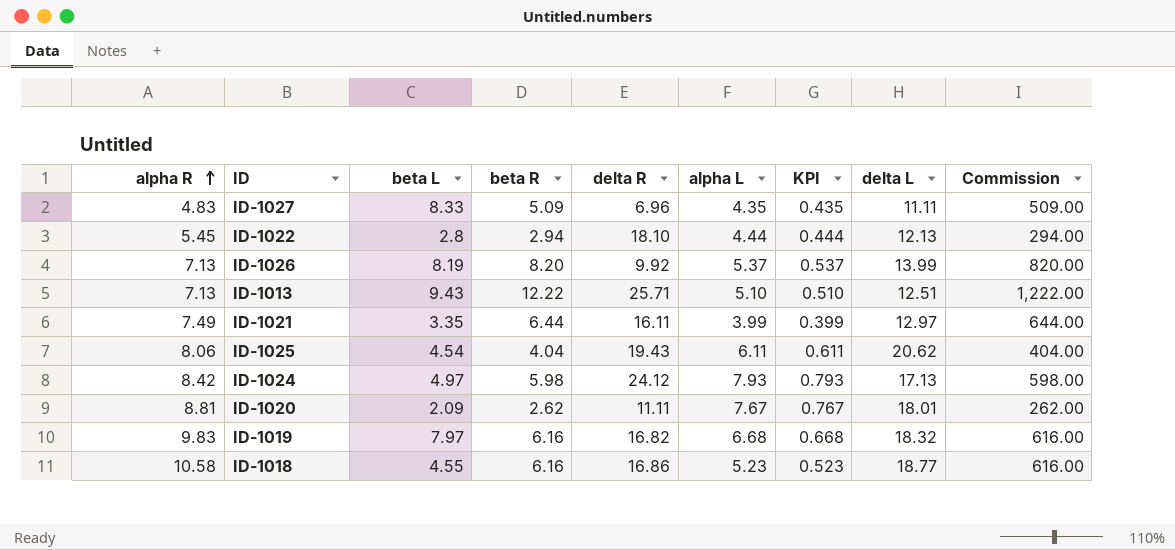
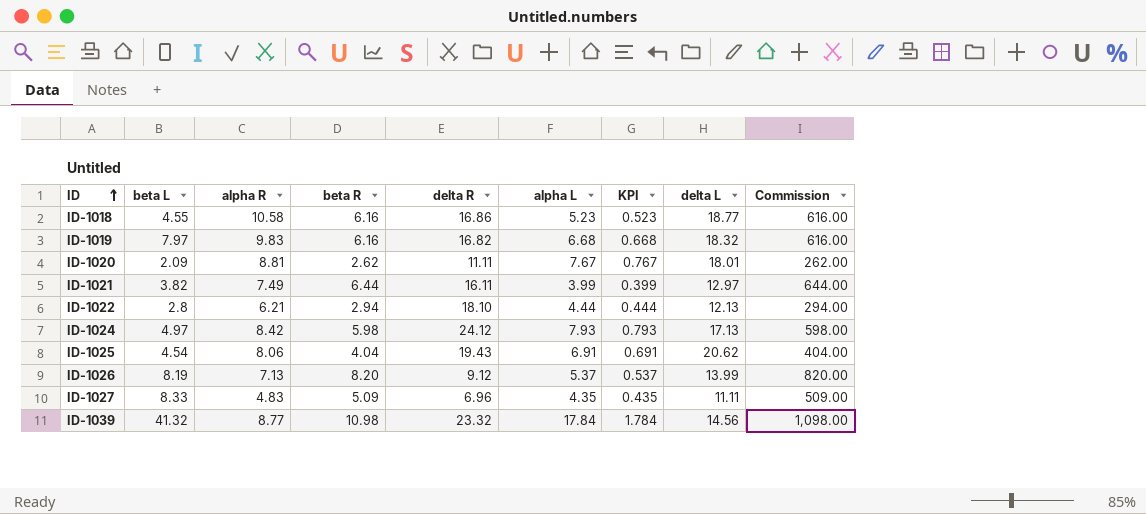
row order: alpha R ascending -> ID ascending
column alpha R | position: 1 -> 3
row ID-1013: 7.13 | 9.43 | 12.22 | 25.71 | 5.10 | 0.510 | 12.51 | 1,222.00 -> none
ID-1021 | beta L: 3.35 -> 3.82
ID-1022 | alpha R: 5.45 -> 6.21
ID-1025 | alpha L: 6.11 -> 6.91
ID-1025 | KPI: 0.611 -> 0.691
ID-1026 | delta R: 9.92 -> 9.12
row ID-1039: none -> 41.32 | 8.77 | 10.98 | 23.32 | 17.84 | 1.784 | 14.56 | 1,098.00

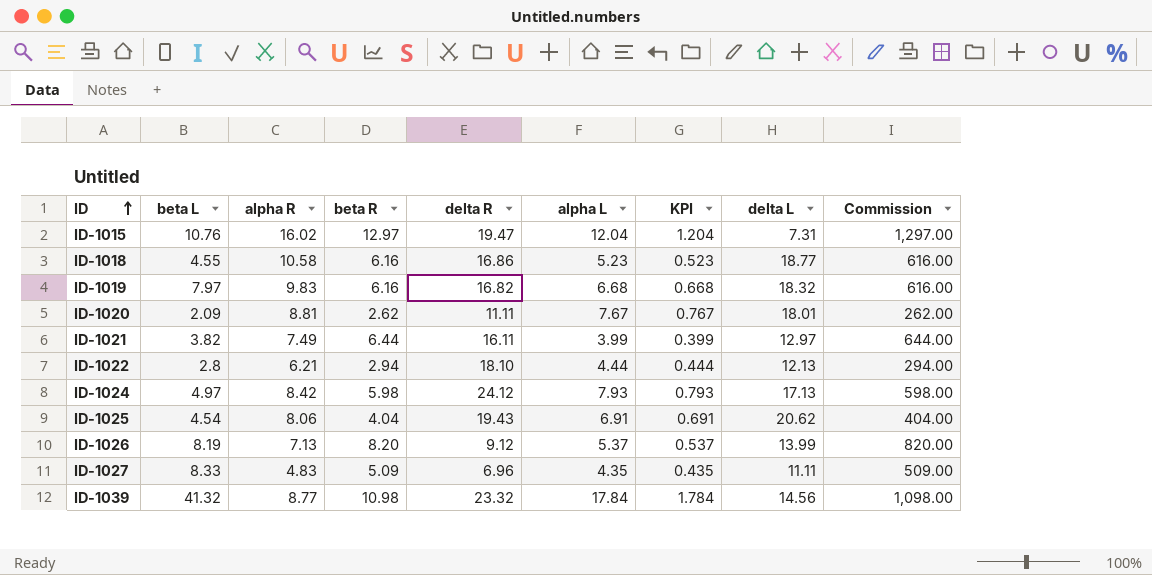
row ID-1015: none -> 10.76 | 16.02 | 12.97 | 19.47 | 12.04 | 1.204 | 7.31 | 1,297.00

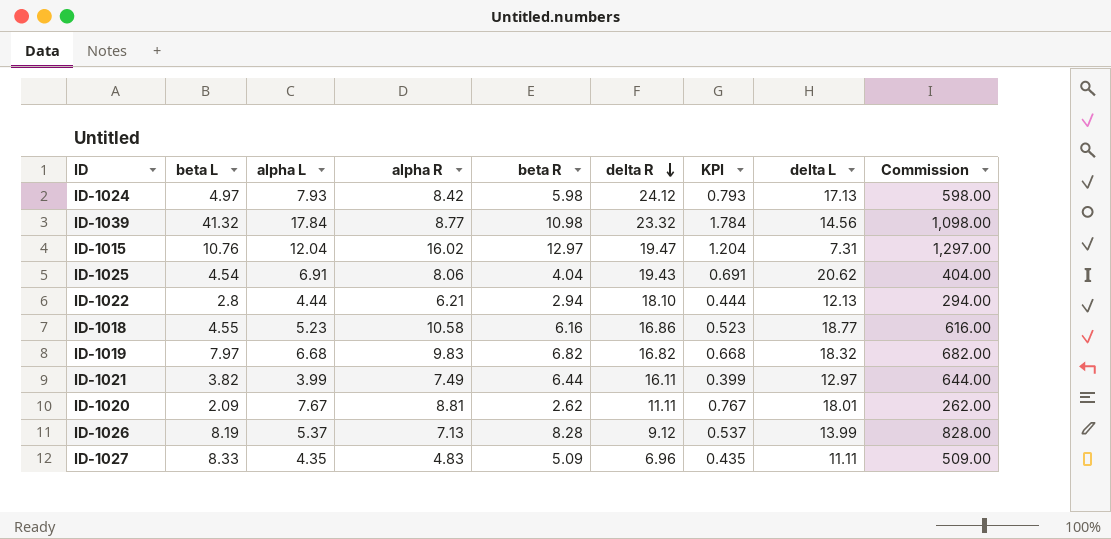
row order: ID ascending -> delta R descending
column alpha L | position: 6 -> 3
ID-1019 | beta R: 6.16 -> 6.82
ID-1019 | Commission: 616.00 -> 682.00
ID-1026 | beta R: 8.20 -> 8.28
ID-1026 | Commission: 820.00 -> 828.00

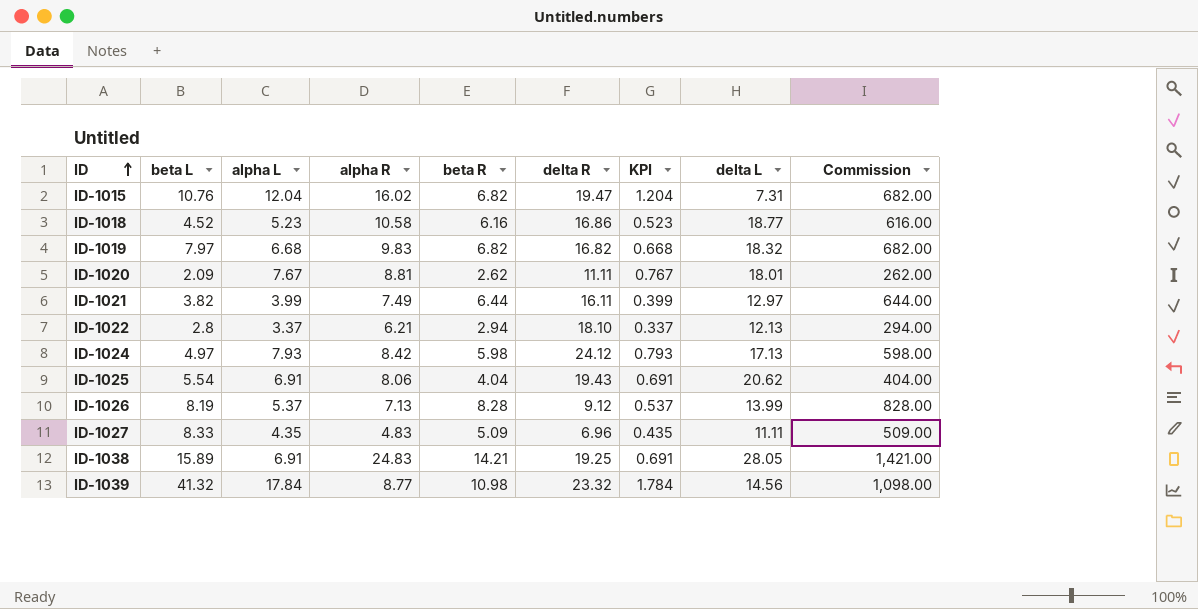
row order: delta R descending -> ID ascending
ID-1015 | beta R: 12.97 -> 6.82
ID-1015 | Commission: 1,297.00 -> 682.00
ID-1018 | beta L: 4.55 -> 4.52
ID-1022 | alpha L: 4.44 -> 3.37
ID-1022 | KPI: 0.444 -> 0.337
ID-1025 | beta L: 4.54 -> 5.54
row ID-1038: none -> 15.89 | 6.91 | 24.83 | 14.21 | 19.25 | 0.691 | 28.05 | 1,421.00

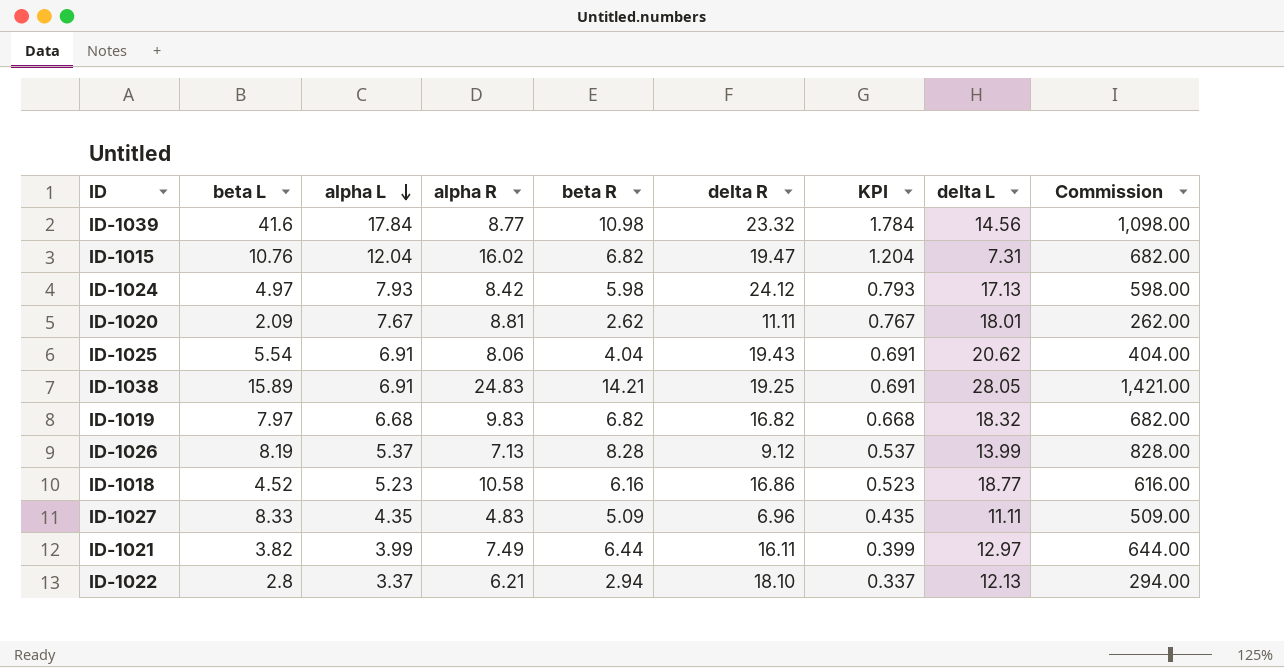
row order: ID ascending -> alpha L descending
ID-1039 | beta L: 41.32 -> 41.6

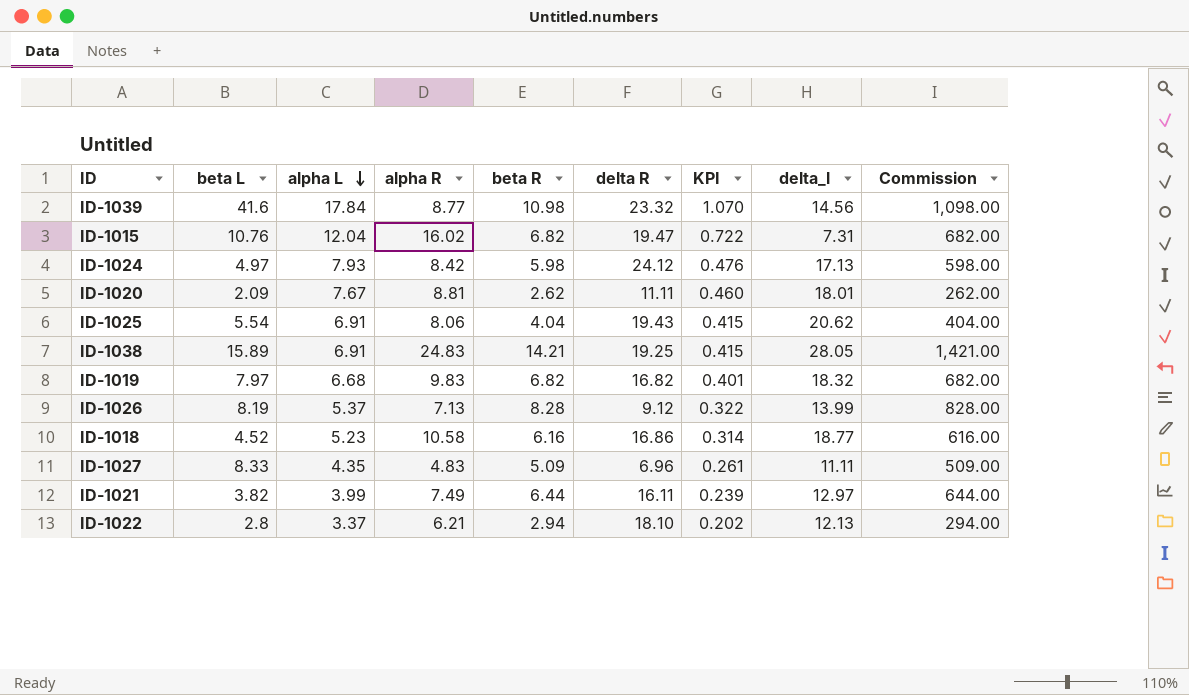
column KPI | formula: [alpha L] * 0.1 -> [alpha L] * 0.06
column name: delta L -> delta_l

